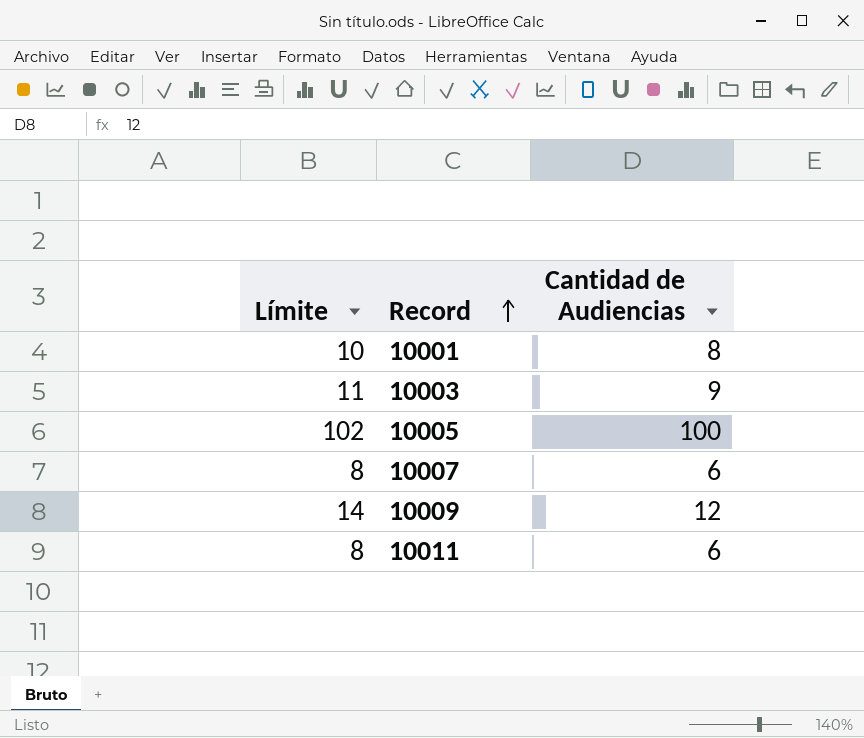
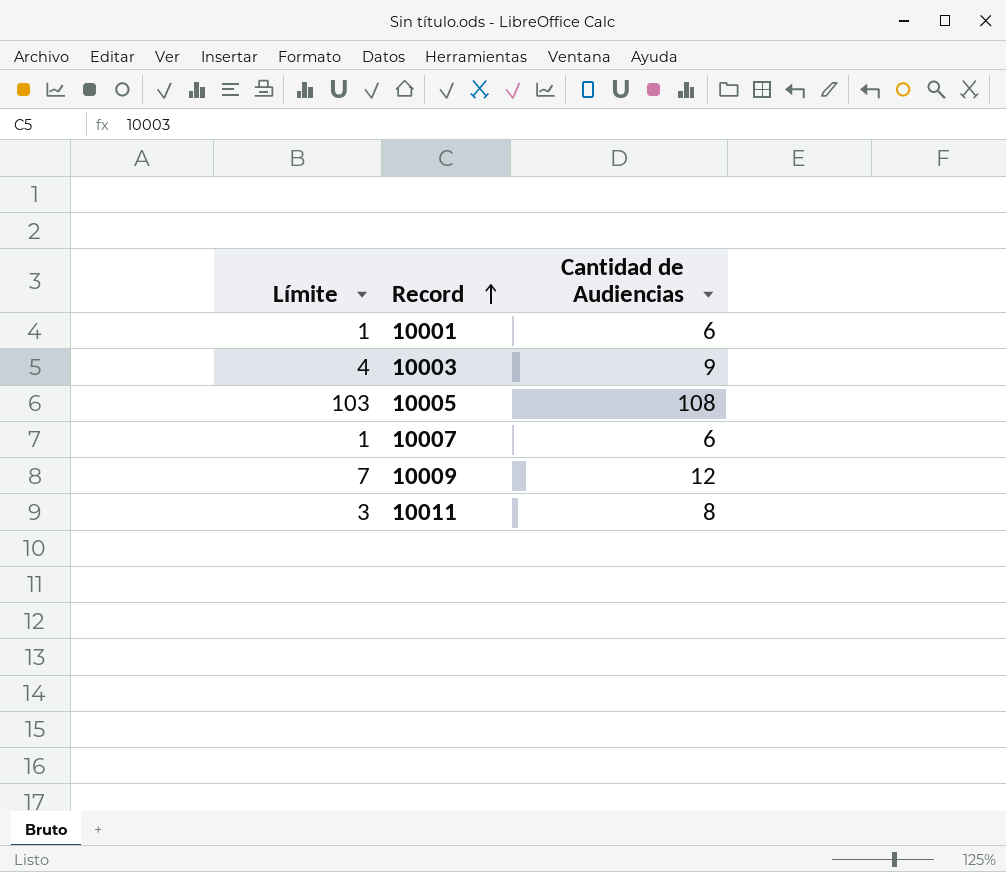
column Límite | formula: [Cantidad de Audiencias] + 2 -> [Cantidad de Audiencias] - 5
10001 | Cantidad de Audiencias: 8 -> 6
10005 | Cantidad de Audiencias: 100 -> 108
10011 | Cantidad de Audiencias: 6 -> 8

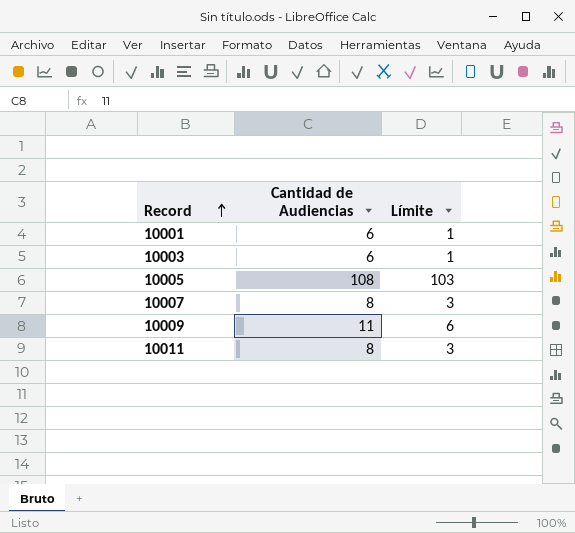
column Límite | position: 1 -> 3
10003 | Cantidad de Audiencias: 9 -> 6
10003 | Límite: 4 -> 1
10007 | Cantidad de Audiencias: 6 -> 8
10007 | Límite: 1 -> 3
10009 | Cantidad de Audiencias: 12 -> 11
10009 | Límite: 7 -> 6

